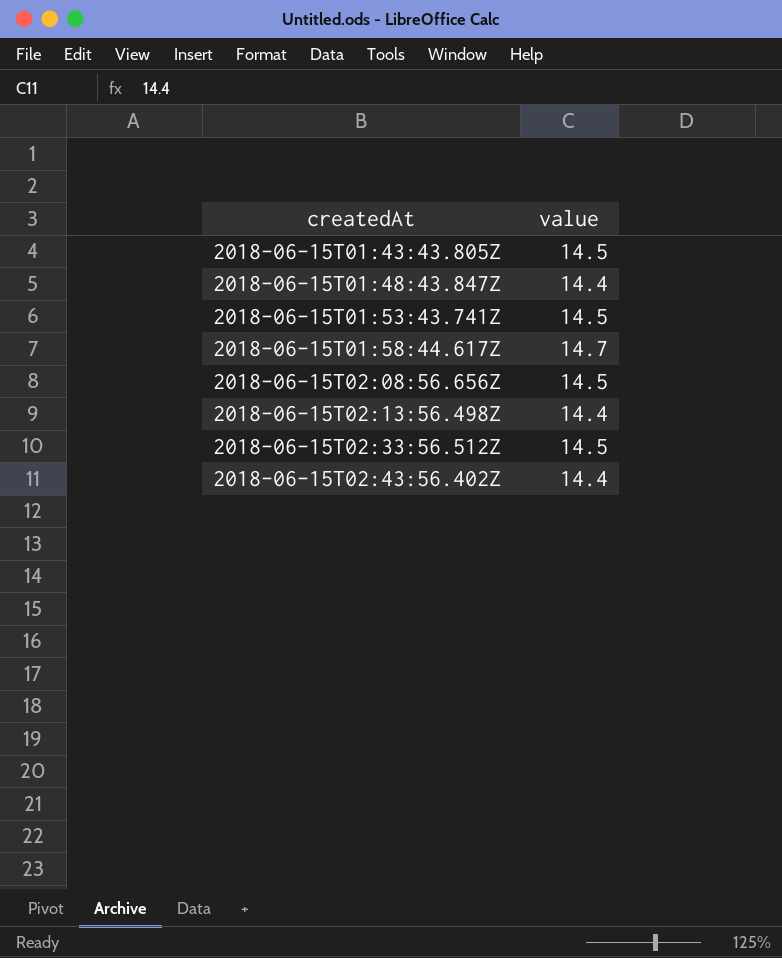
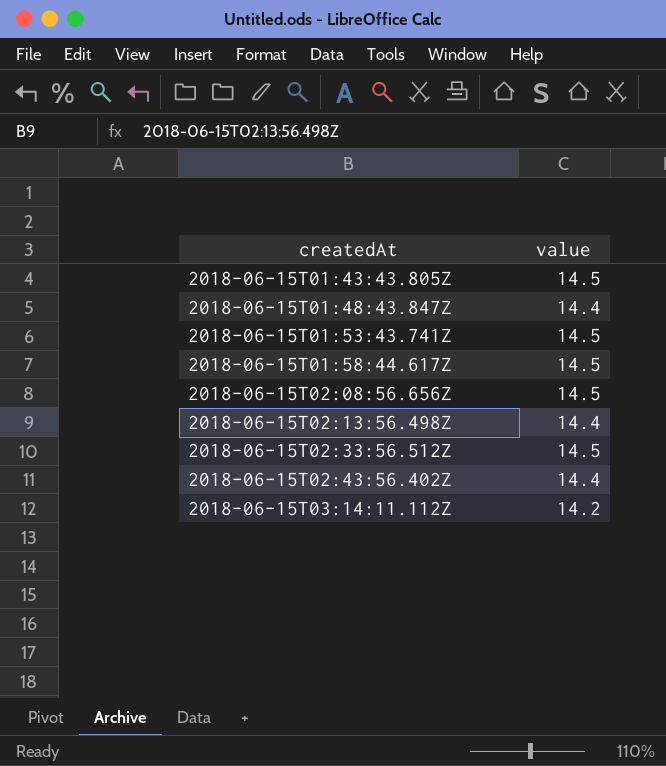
2018-06-15T01:58:44.617Z | value: 14.7 -> 14.5
row 2018-06-15T03:14:11.112Z: none -> 14.2

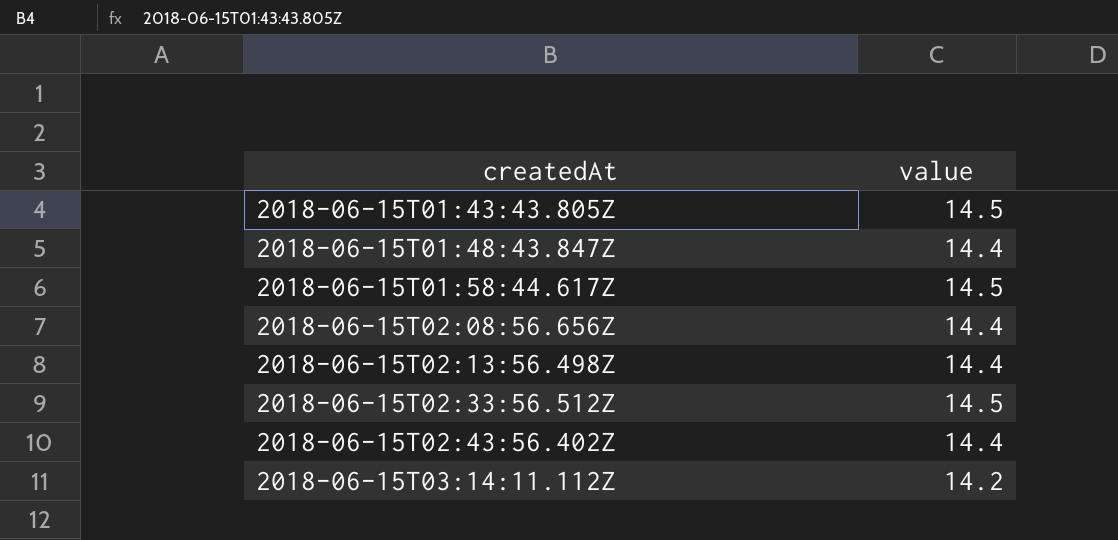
row 2018-06-15T01:53:43.741Z: 14.5 -> none
2018-06-15T02:08:56.656Z | value: 14.5 -> 14.4

